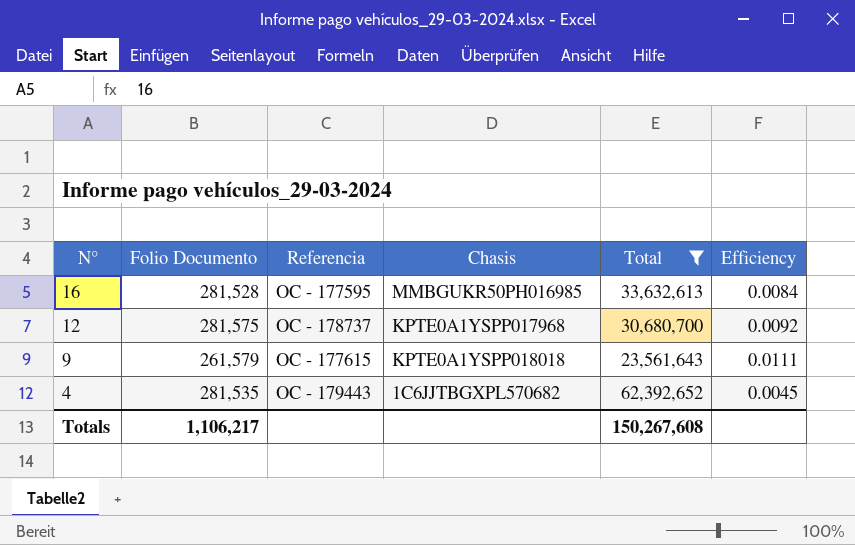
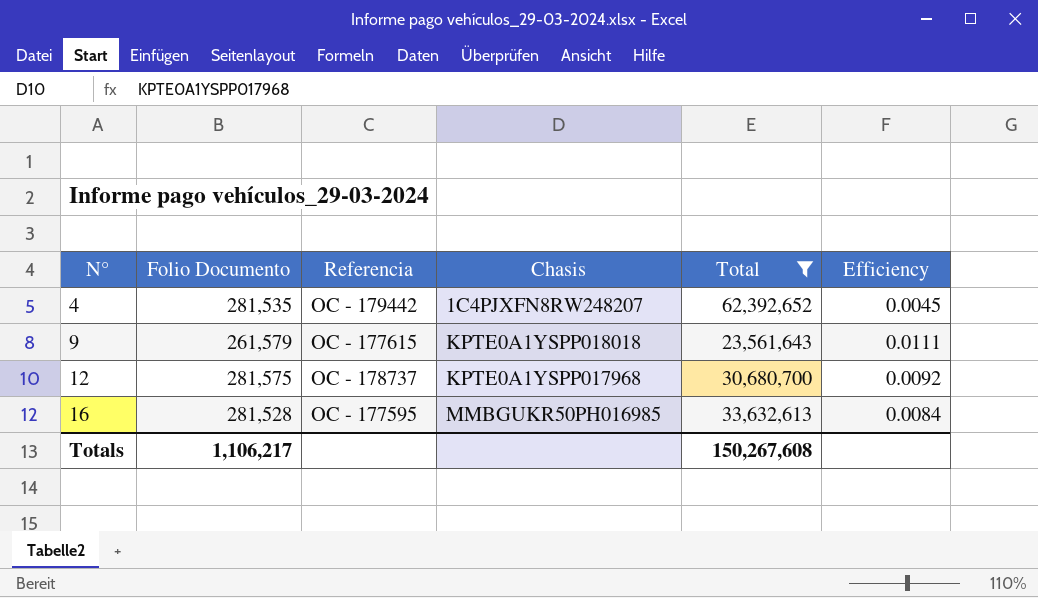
row order: N° descending -> N° ascending
4 | Referencia: OC - 179443 -> OC - 179442
4 | Chasis: 1C6JJTBGXPL570682 -> 1C4PJXFN8RW248207

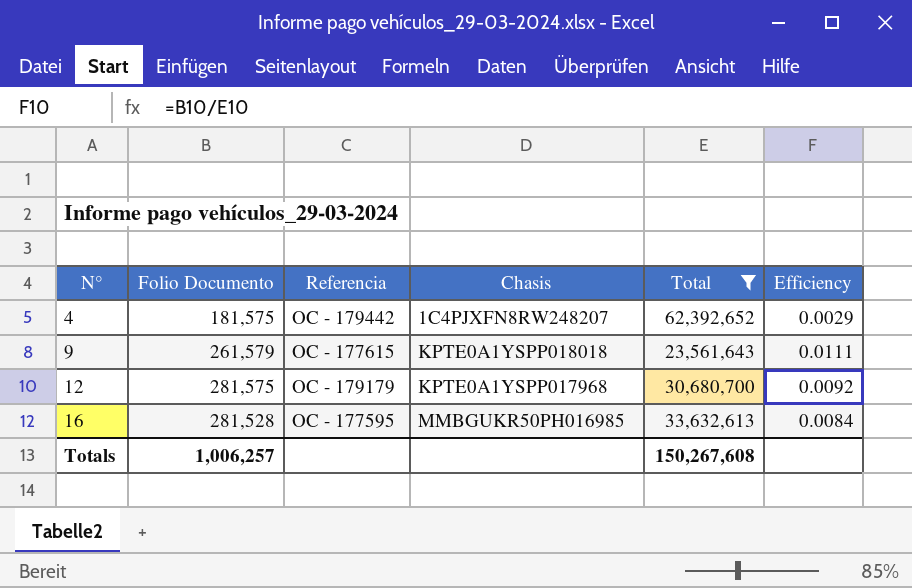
4 | Folio Documento: 281,535 -> 181,575
4 | Efficiency: 0.0045 -> 0.0029
12 | Referencia: OC - 178737 -> OC - 179179
Totals | Folio Documento: 1,106,217 -> 1,006,257

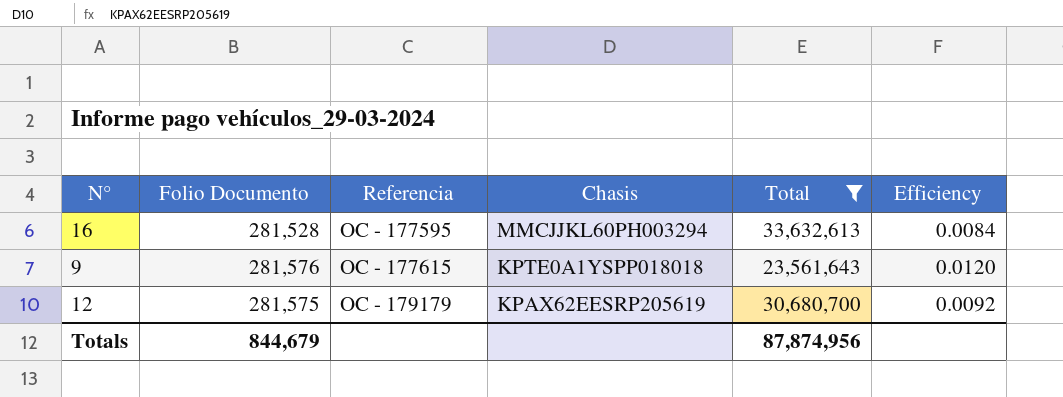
row order: N° ascending -> Referencia ascending
row 4: 181,575 | OC - 179442 | 1C4PJXFN8RW248207 | 62,392,652 | 0.0029 -> none
16 | Chasis: MMBGUKR50PH016985 -> MMCJJKL60PH003294
9 | Folio Documento: 261,579 -> 281,576
9 | Efficiency: 0.0111 -> 0.0120
12 | Chasis: KPTE0A1YSPP017968 -> KPAX62EESRP205619
Totals | Folio Documento: 1,006,257 -> 844,679
Totals | Total: 150,267,608 -> 87,874,956

